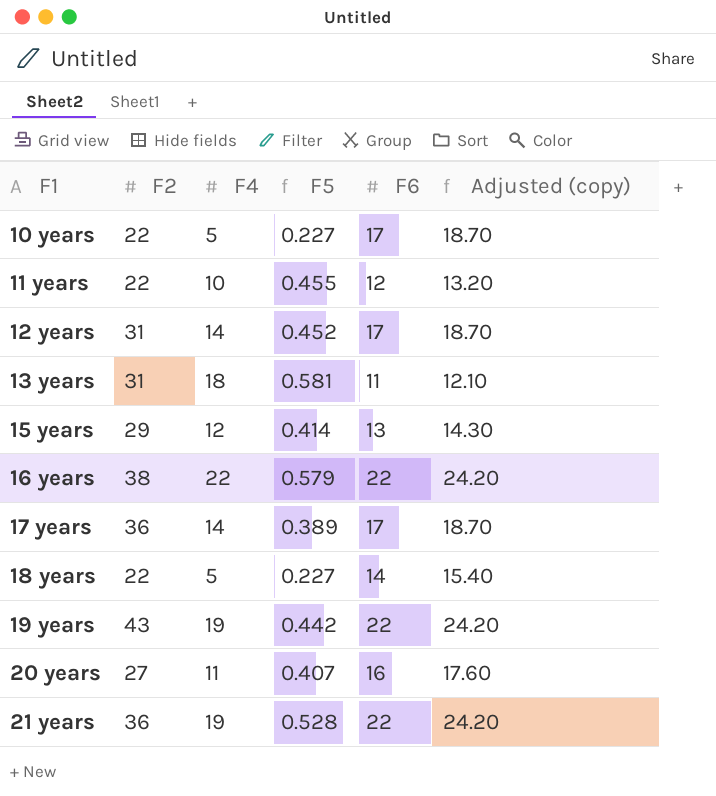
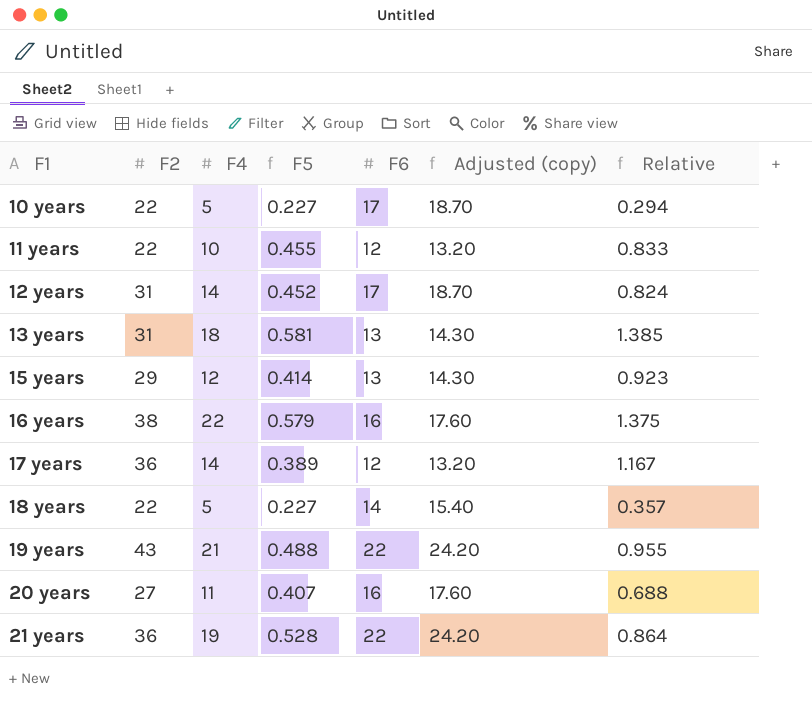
column Relative | formula: none -> [F4] / [F6]
13 years | F6: 11 -> 13
13 years | Adjusted (copy): 12.10 -> 14.30
16 years | F6: 22 -> 16
16 years | Adjusted (copy): 24.20 -> 17.60
17 years | F6: 17 -> 12
17 years | Adjusted (copy): 18.70 -> 13.20
19 years | F4: 19 -> 21
19 years | F5: 0.442 -> 0.488

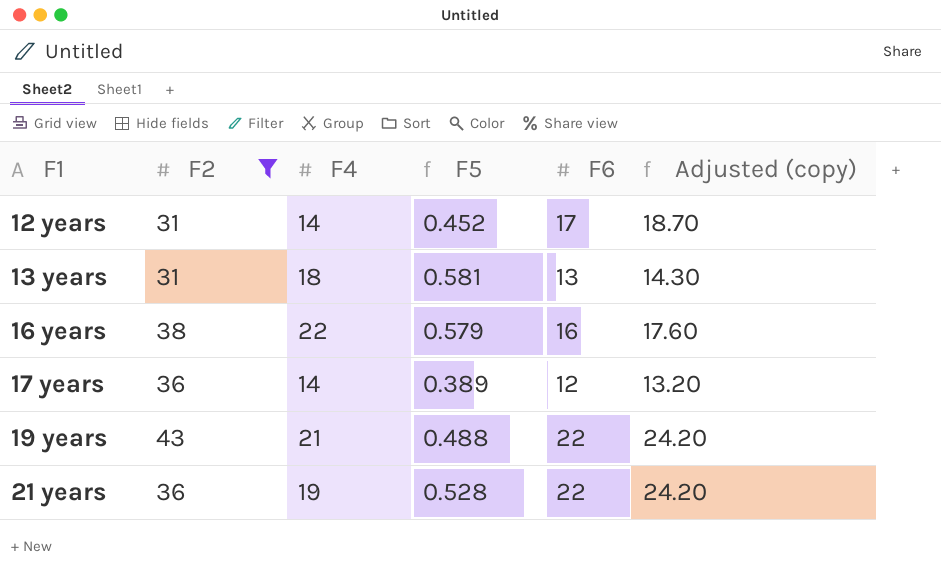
filter: none -> F2 >= 31
column Relative | formula: [F4] / [F6] -> none

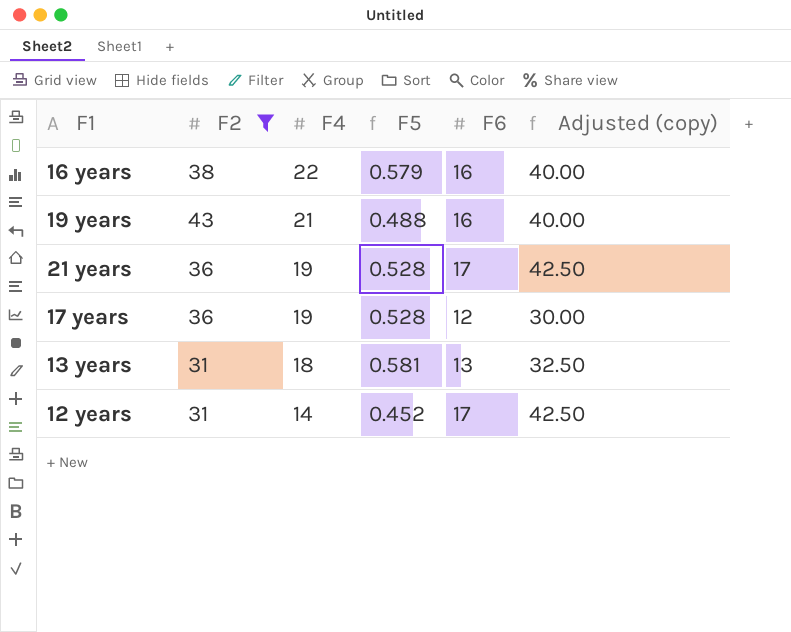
row order: F1 ascending -> F4 descending
column Adjusted (copy) | formula: [F6] * 1.1 -> [F6] * 2.5
19 years | F6: 22 -> 16
21 years | F6: 22 -> 17
17 years | F4: 14 -> 19
17 years | F5: 0.389 -> 0.528

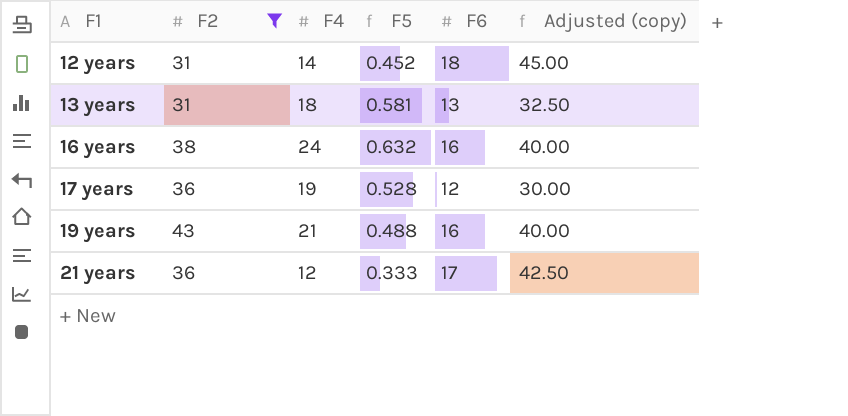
row order: F4 descending -> F1 ascending
12 years | F6: 17 -> 18
12 years | Adjusted (copy): 42.50 -> 45.00
16 years | F4: 22 -> 24
16 years | F5: 0.579 -> 0.632
21 years | F4: 19 -> 12
21 years | F5: 0.528 -> 0.333

